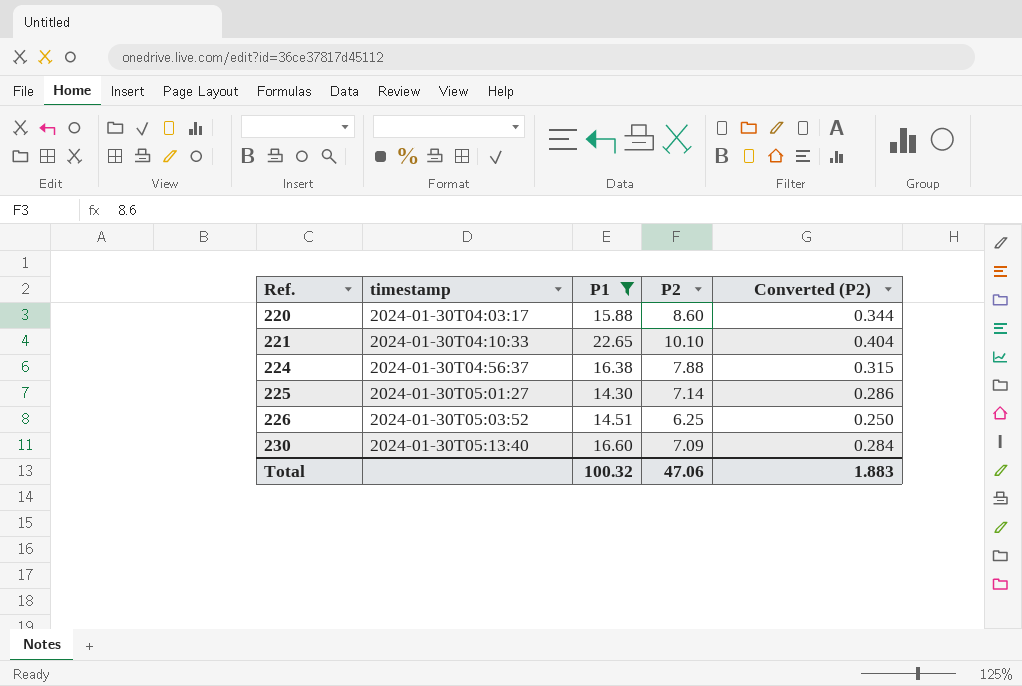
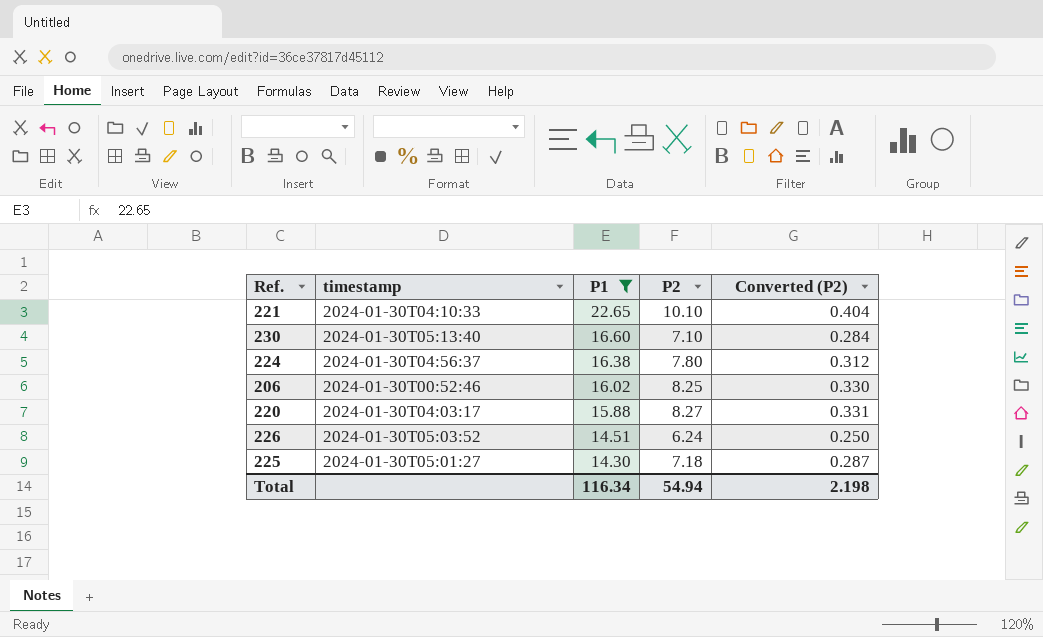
row order: Ref. ascending -> P1 descending
230 | P2: 7.09 -> 7.10
224 | P2: 7.88 -> 7.80
224 | Converted (P2): 0.315 -> 0.312
row 206: none -> 2024-01-30T00:52:46 | 16.02 | 8.25 | 0.330
220 | P2: 8.60 -> 8.27
220 | Converted (P2): 0.344 -> 0.331
226 | P2: 6.25 -> 6.24
225 | P2: 7.14 -> 7.18
225 | Converted (P2): 0.286 -> 0.287
Total | P1: 100.32 -> 116.34
Total | P2: 47.06 -> 54.94
Total | Converted (P2): 1.883 -> 2.198

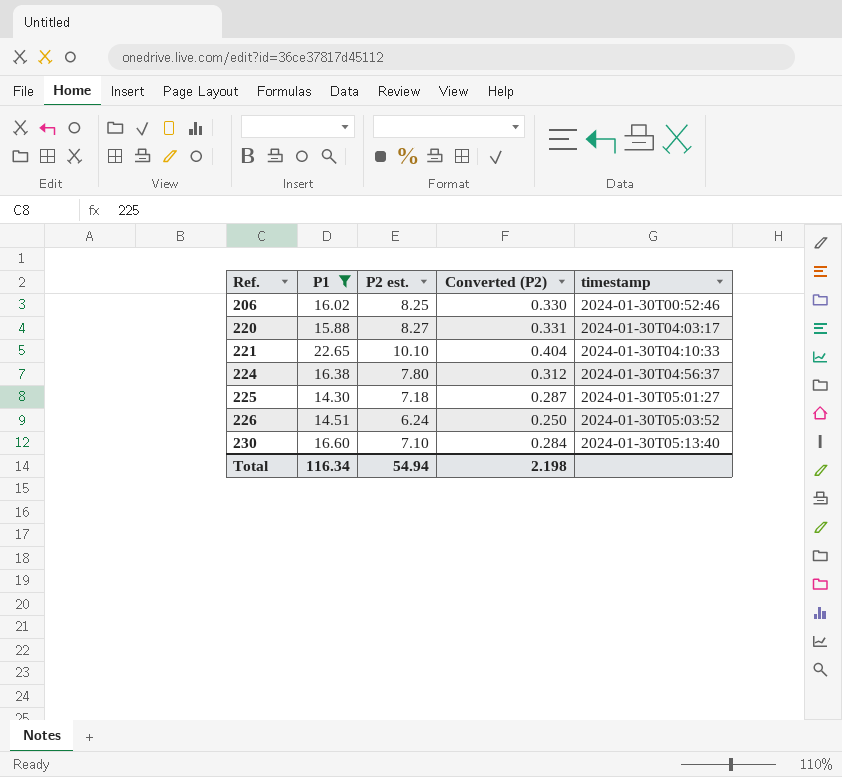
row order: P1 descending -> Ref. ascending
column name: P2 -> P2 est.
column timestamp | position: 2 -> 5

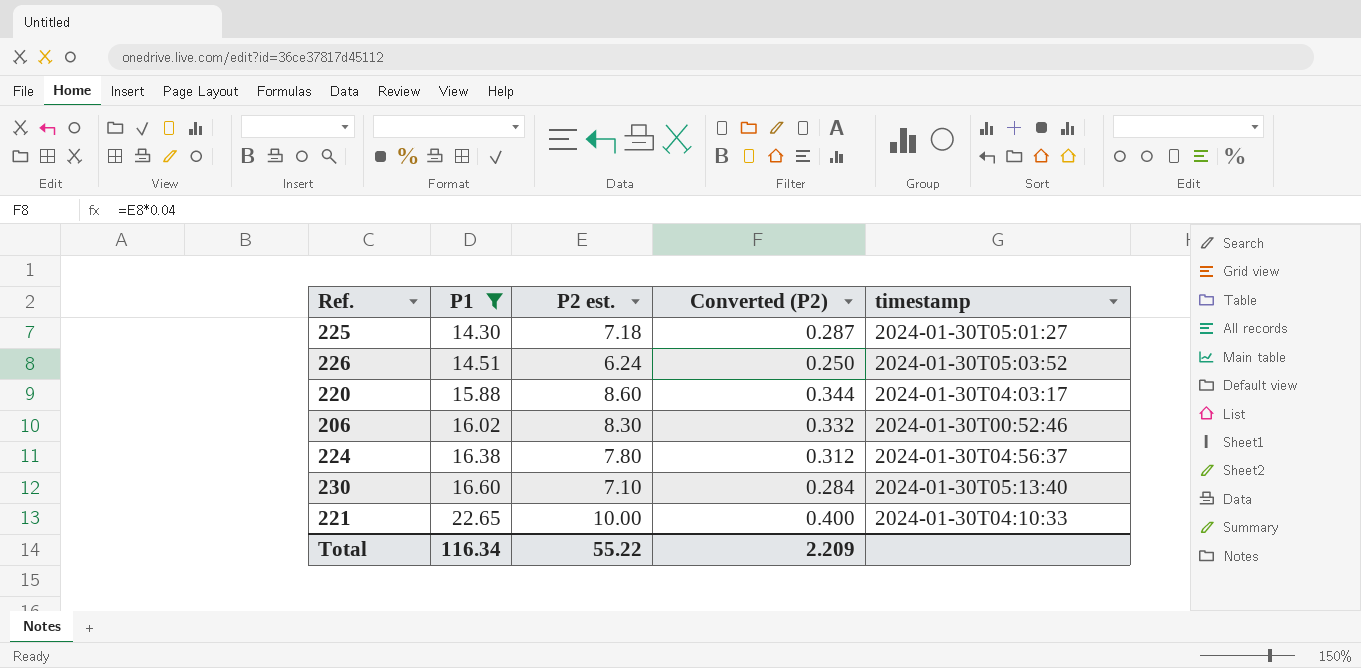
row order: Ref. ascending -> P1 ascending
220 | P2 est.: 8.27 -> 8.60
220 | Converted (P2): 0.331 -> 0.344
206 | P2 est.: 8.25 -> 8.30
206 | Converted (P2): 0.330 -> 0.332
221 | P2 est.: 10.10 -> 10.00
221 | Converted (P2): 0.404 -> 0.400
Total | P2 est.: 54.94 -> 55.22
Total | Converted (P2): 2.198 -> 2.209

